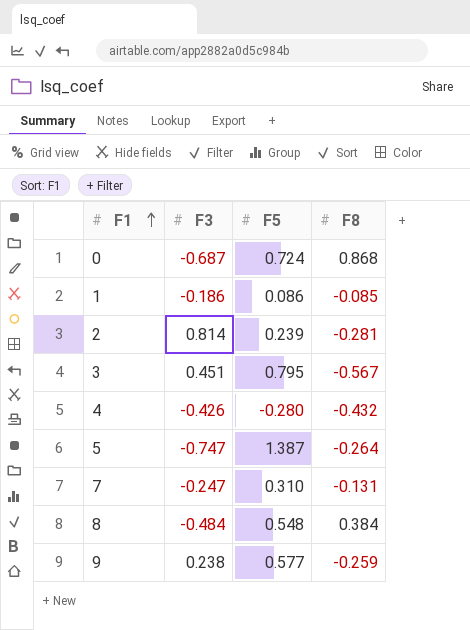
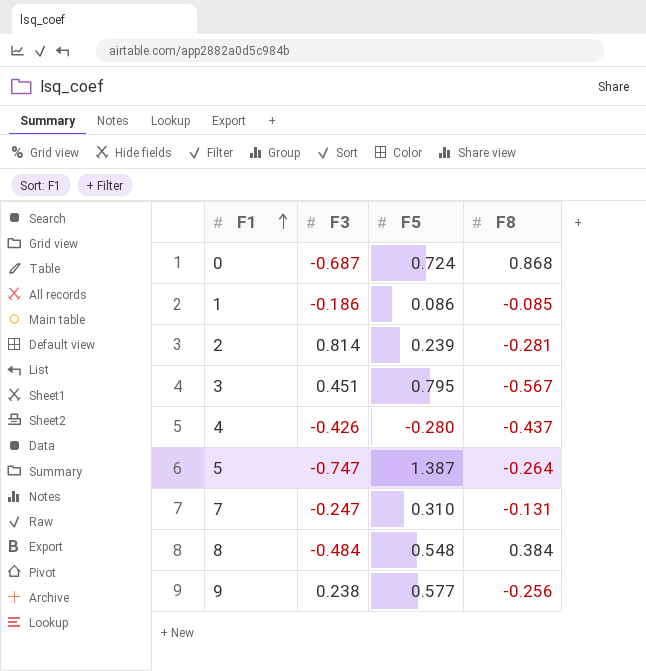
4 | F8: -0.432 -> -0.437
9 | F8: -0.259 -> -0.256

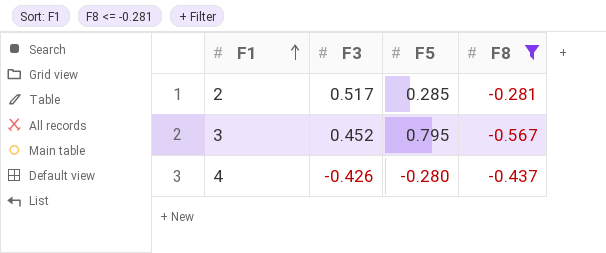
filter: none -> F8 <= -0.281
2 | F3: 0.814 -> 0.517
2 | F5: 0.239 -> 0.285
3 | F3: 0.451 -> 0.452

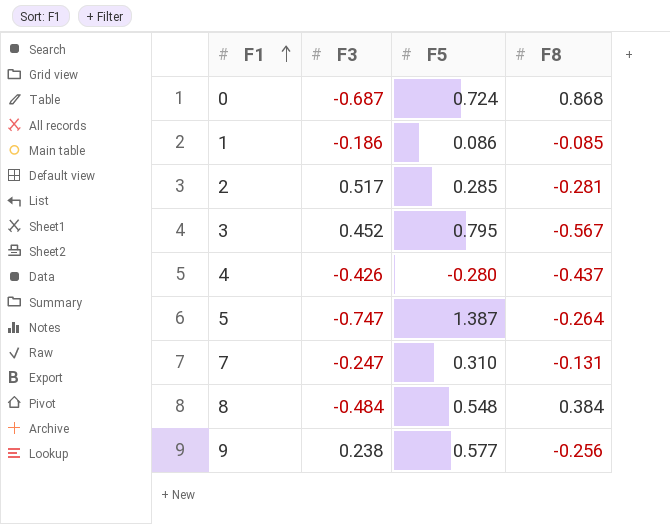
filter: F8 <= -0.281 -> none

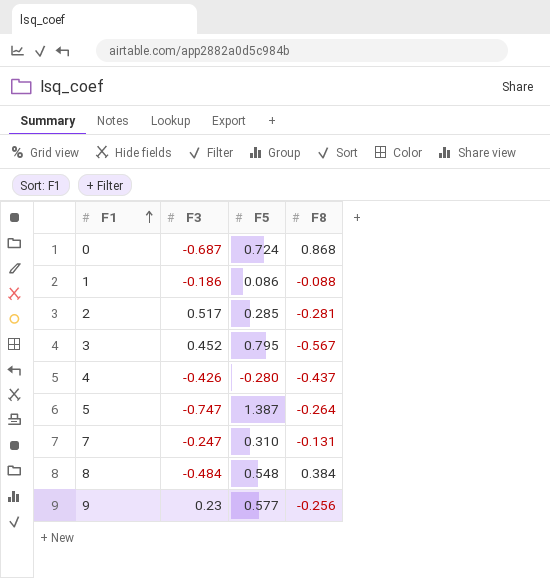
1 | F8: -0.085 -> -0.088
9 | F3: 0.238 -> 0.23

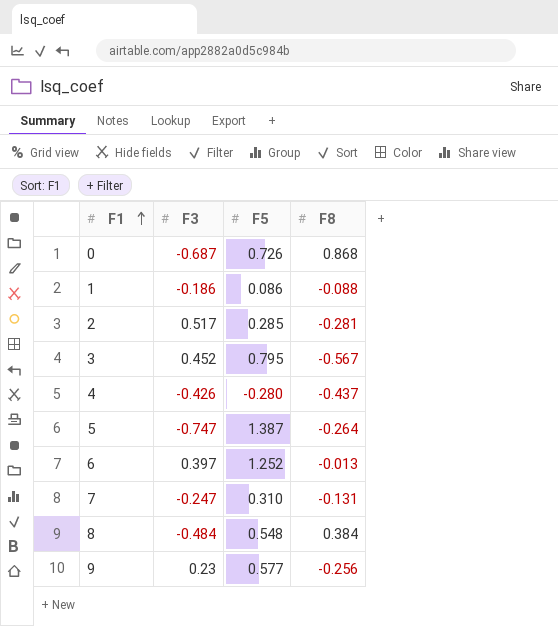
0 | F5: 0.724 -> 0.726
row 6: none -> 0.397 | 1.252 | -0.013

